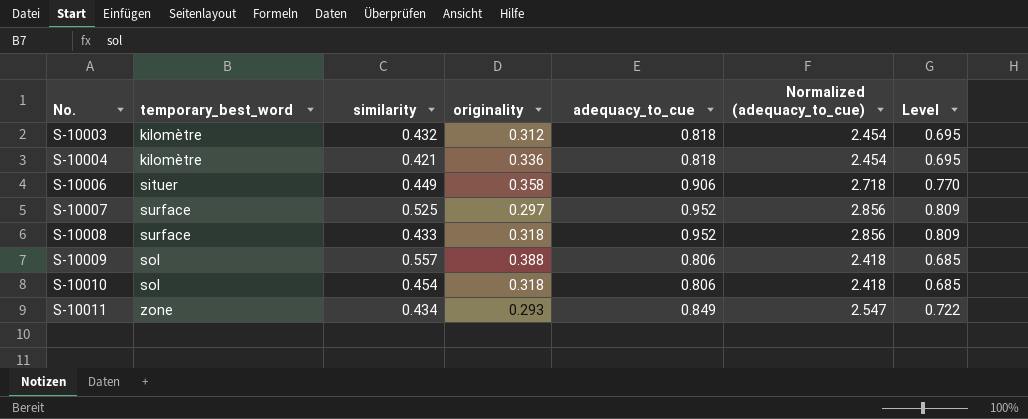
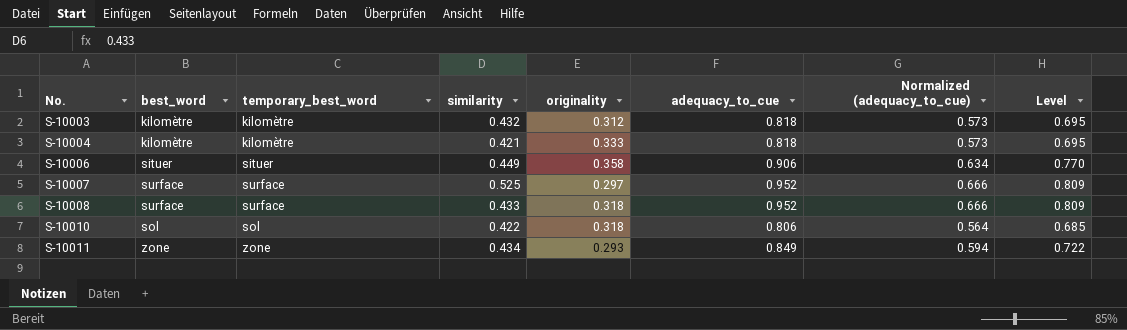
column best_word | position: none -> 2
column Normalized (adequacy_to_cue) | formula: [adequacy_to_cue] * 3 -> [adequacy_to_cue] * 0.7
row S-10009: sol | 0.557 | 0.388 | 0.806 | 2.418 | 0.685 -> none
S-10004 | originality: 0.336 -> 0.333
S-10010 | similarity: 0.454 -> 0.422

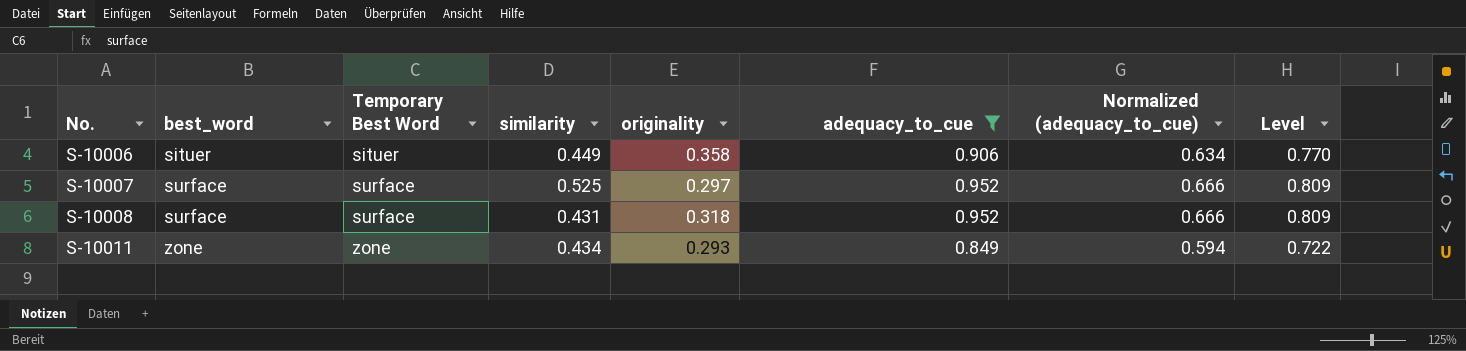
filter: none -> adequacy_to_cue >= 0.849
column name: temporary_best_word -> Temporary Best Word
S-10008 | similarity: 0.433 -> 0.431

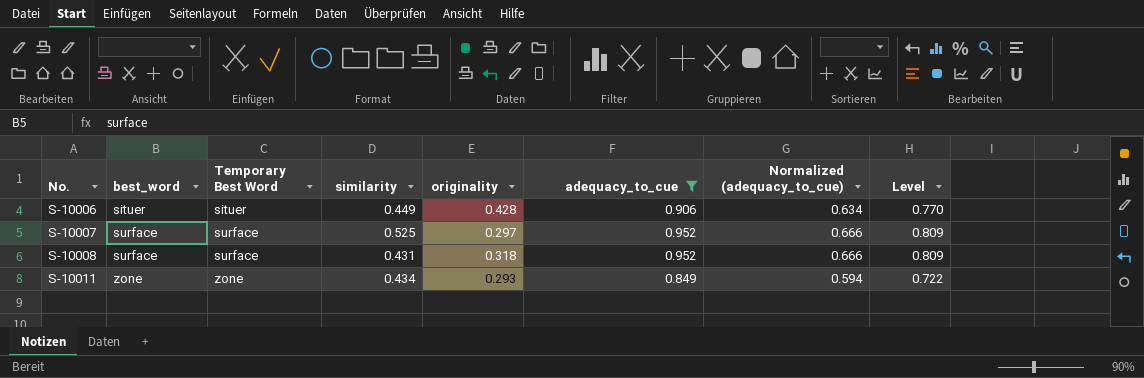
S-10006 | originality: 0.358 -> 0.428

